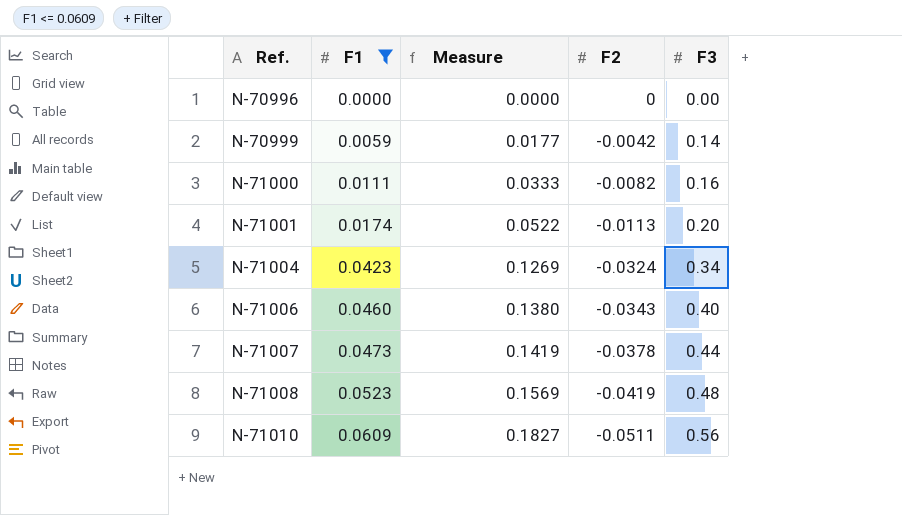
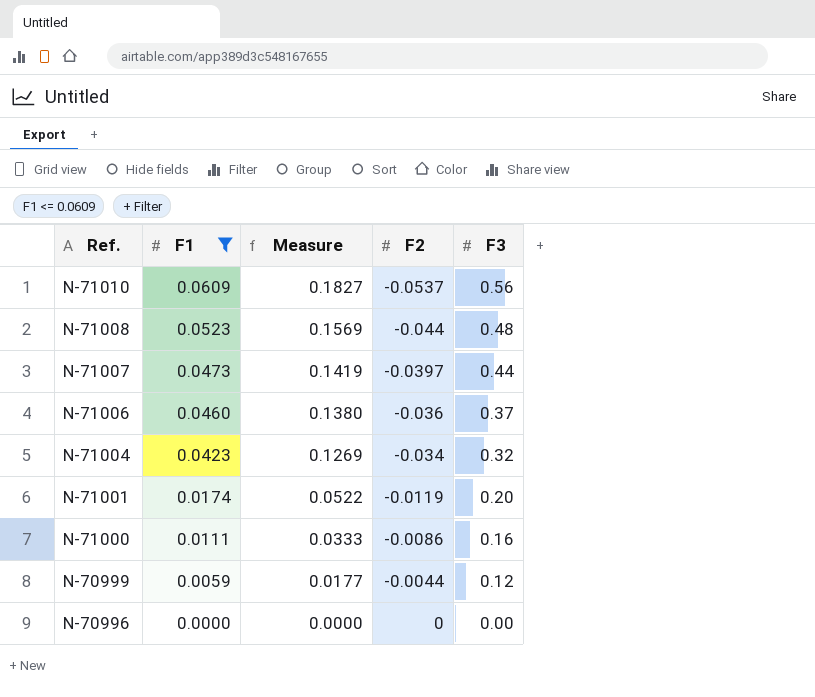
row order: Ref. ascending -> Ref. descending
N-71010 | F2: -0.0511 -> -0.0537
N-71008 | F2: -0.0419 -> -0.044
N-71007 | F2: -0.0378 -> -0.0397
N-71006 | F2: -0.0343 -> -0.036
N-71006 | F3: 0.40 -> 0.37
N-71004 | F2: -0.0324 -> -0.034
N-71004 | F3: 0.34 -> 0.32
N-71001 | F2: -0.0113 -> -0.0119
N-71000 | F2: -0.0082 -> -0.0086
N-70999 | F2: -0.0042 -> -0.0044
N-70999 | F3: 0.14 -> 0.12

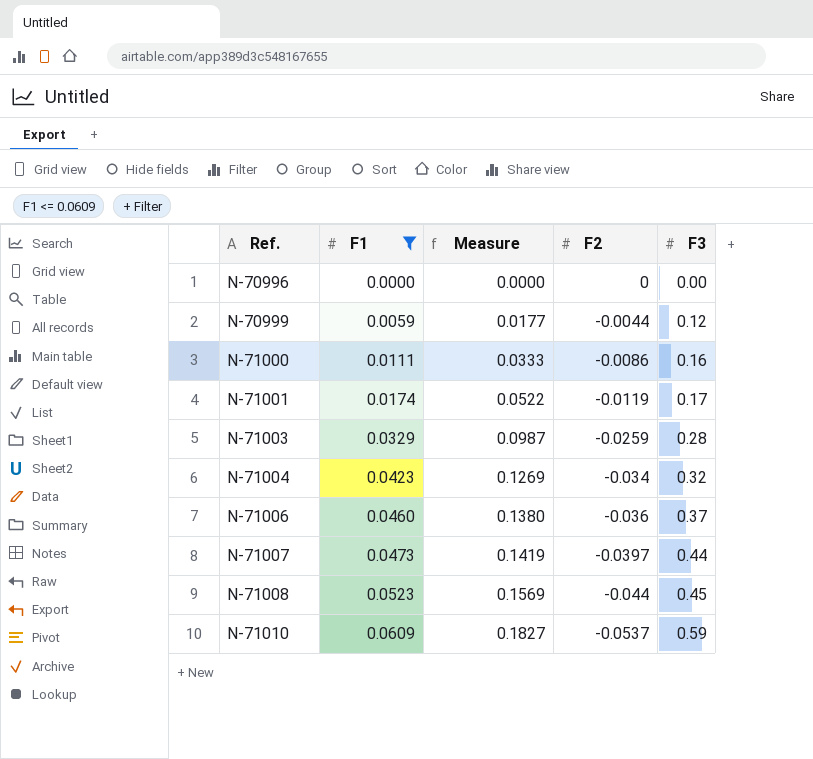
row order: Ref. descending -> Ref. ascending
N-71001 | F3: 0.20 -> 0.17
row N-71003: none -> 0.0329 | 0.0987 | -0.0259 | 0.28
N-71008 | F3: 0.48 -> 0.45
N-71010 | F3: 0.56 -> 0.59

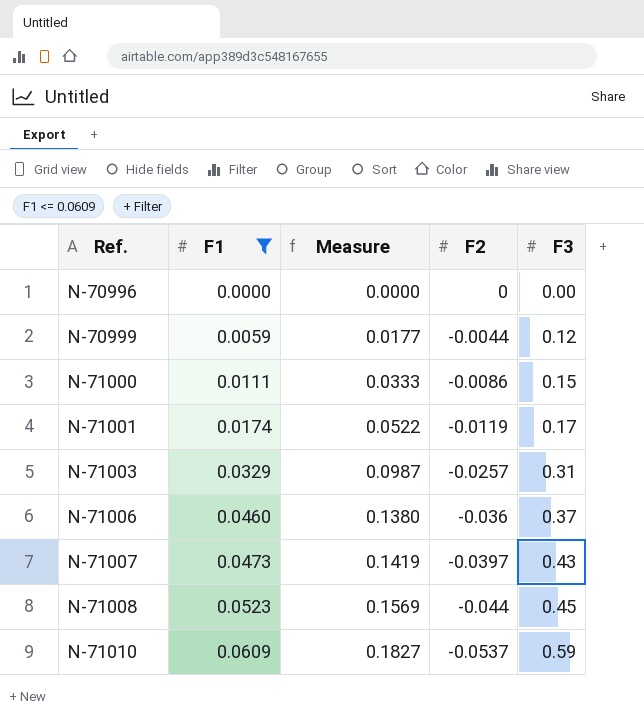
row N-71004: 0.0423 | 0.1269 | -0.034 | 0.32 -> none
N-71000 | F3: 0.16 -> 0.15
N-71003 | F2: -0.0259 -> -0.0257
N-71003 | F3: 0.28 -> 0.31
N-71007 | F3: 0.44 -> 0.43

